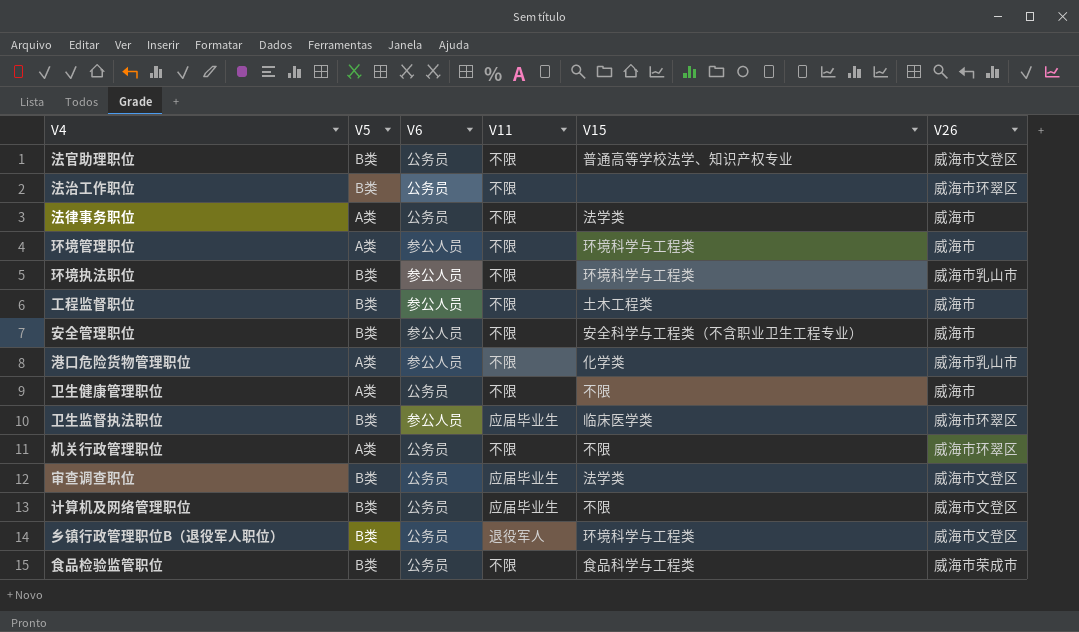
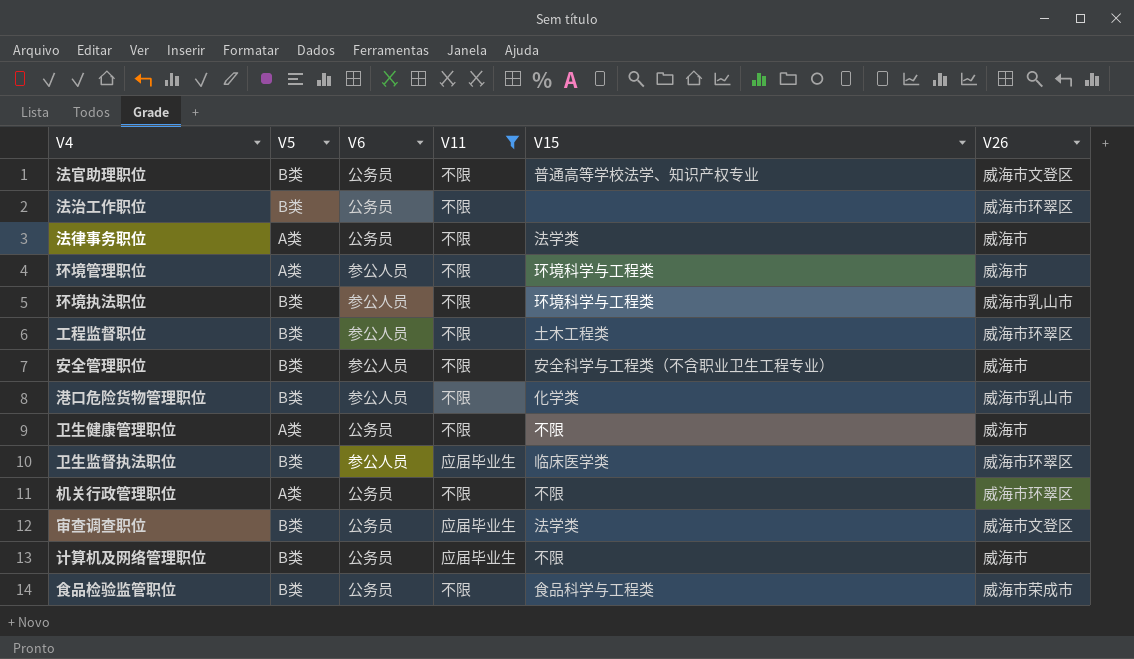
filter: none -> V11 != 退役军人
工程监督职位 | V26: 威海市 -> 威海市环翠区
港口危险货物管理职位 | V5: A类 -> B类
计算机及网络管理职位 | V26: 威海市文登区 -> 威海市

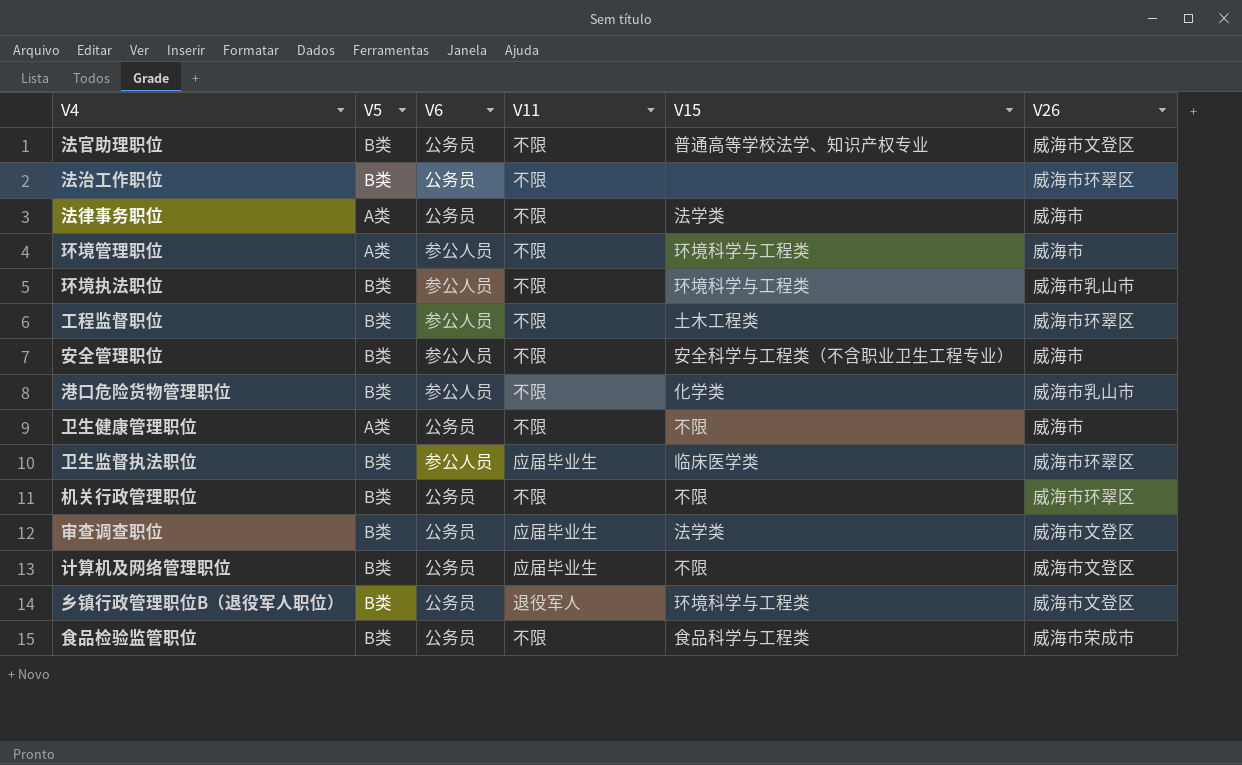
filter: V11 != 退役军人 -> none
机关行政管理职位 | V5: A类 -> B类
计算机及网络管理职位 | V26: 威海市 -> 威海市文登区

